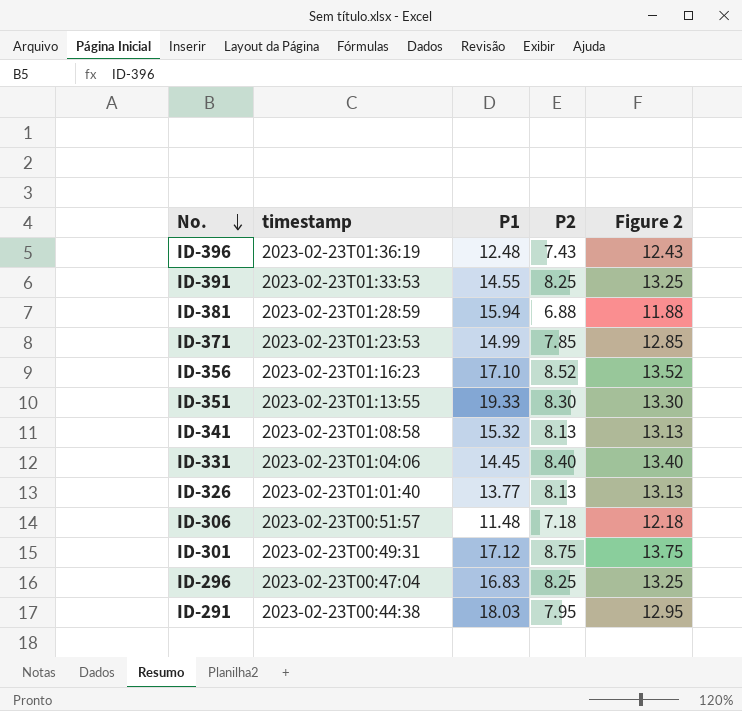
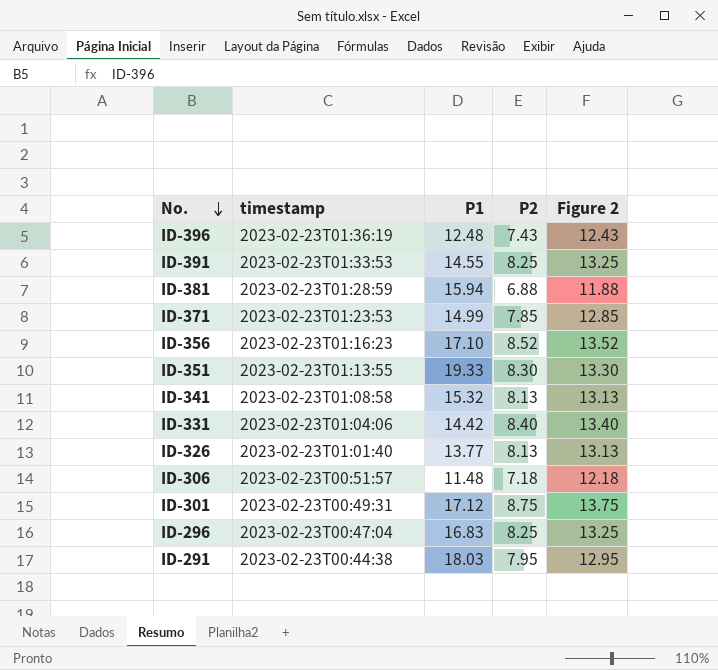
ID-331 | P1: 14.45 -> 14.42

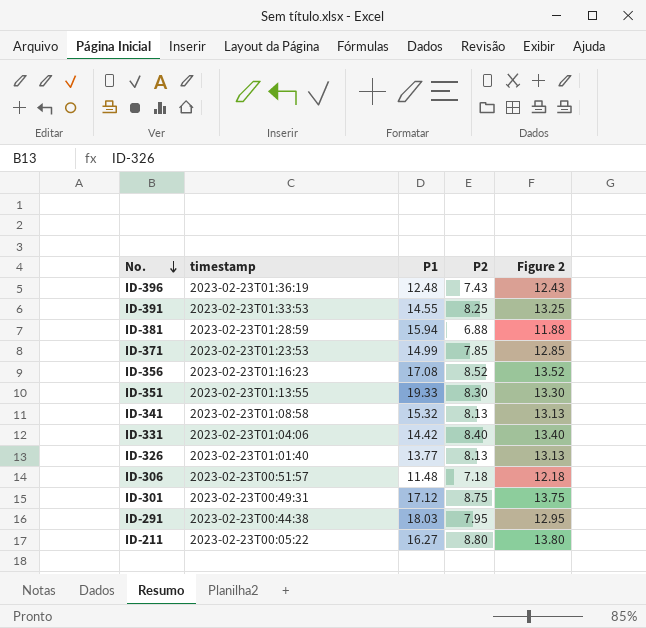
row ID-296: 2023-02-23T00:47:04 | 16.83 | 8.25 | 13.25 -> none
ID-356 | P1: 17.10 -> 17.08
row ID-211: none -> 2023-02-23T00:05:22 | 16.27 | 8.80 | 13.80

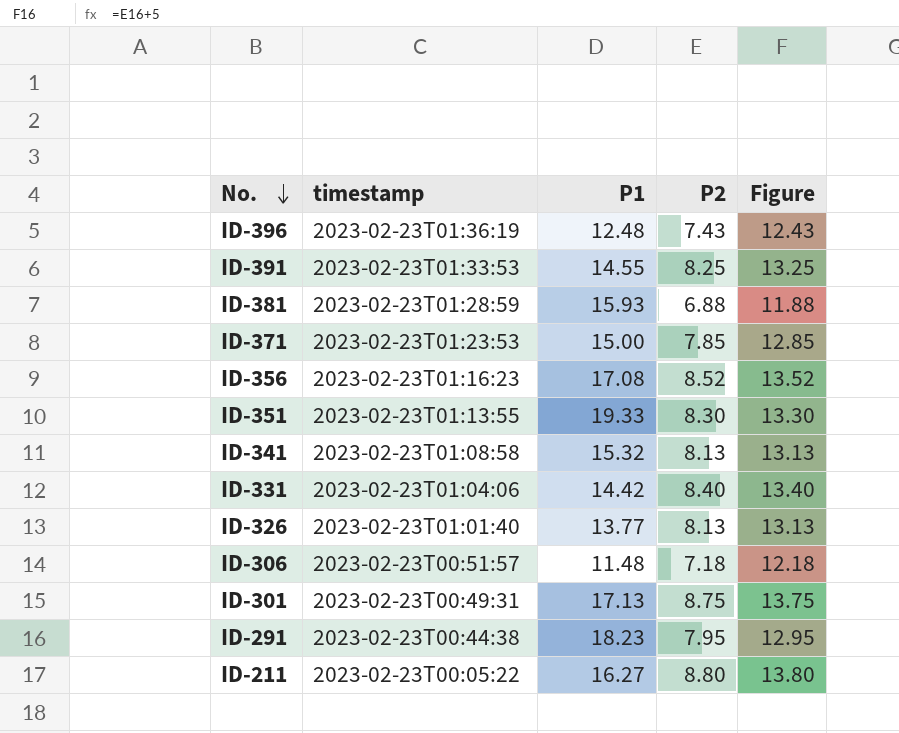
column name: Figure 2 -> Figure
ID-381 | P1: 15.94 -> 15.93
ID-371 | P1: 14.99 -> 15.00
ID-301 | P1: 17.12 -> 17.13
ID-291 | P1: 18.03 -> 18.23

